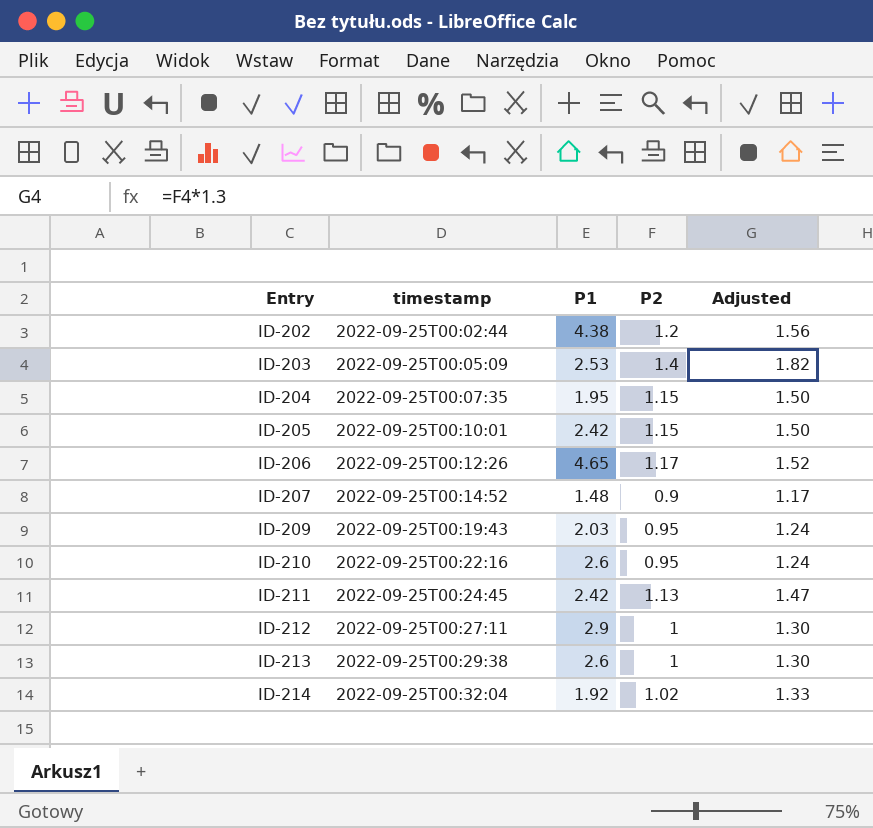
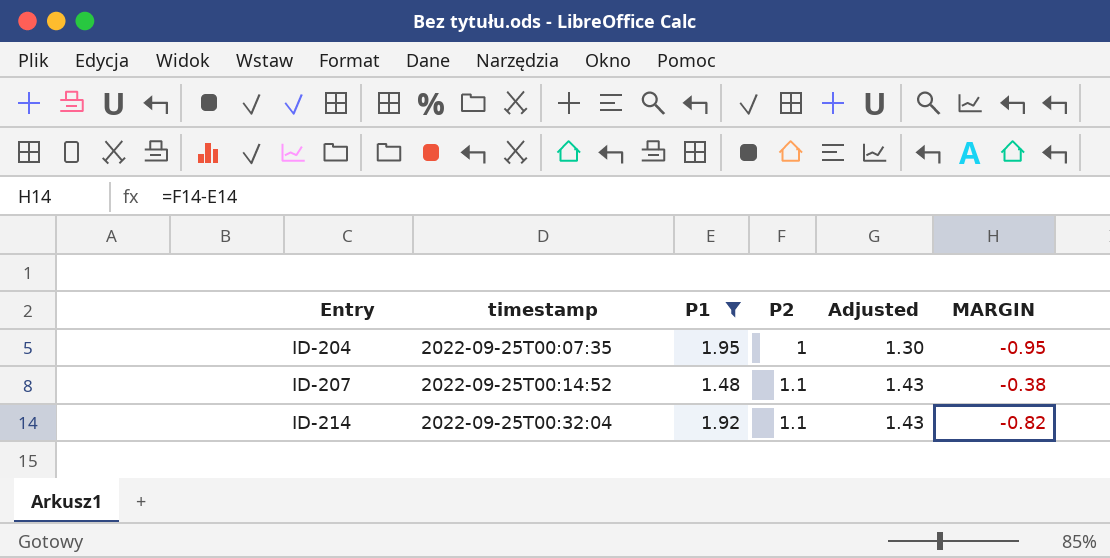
filter: none -> P1 <= 1.95
column MARGIN | formula: none -> [P2] - [P1]
ID-204 | P2: 1.15 -> 1
ID-204 | Adjusted: 1.50 -> 1.30
ID-207 | P2: 0.9 -> 1.1
ID-207 | Adjusted: 1.17 -> 1.43
ID-214 | P2: 1.02 -> 1.1
ID-214 | Adjusted: 1.33 -> 1.43

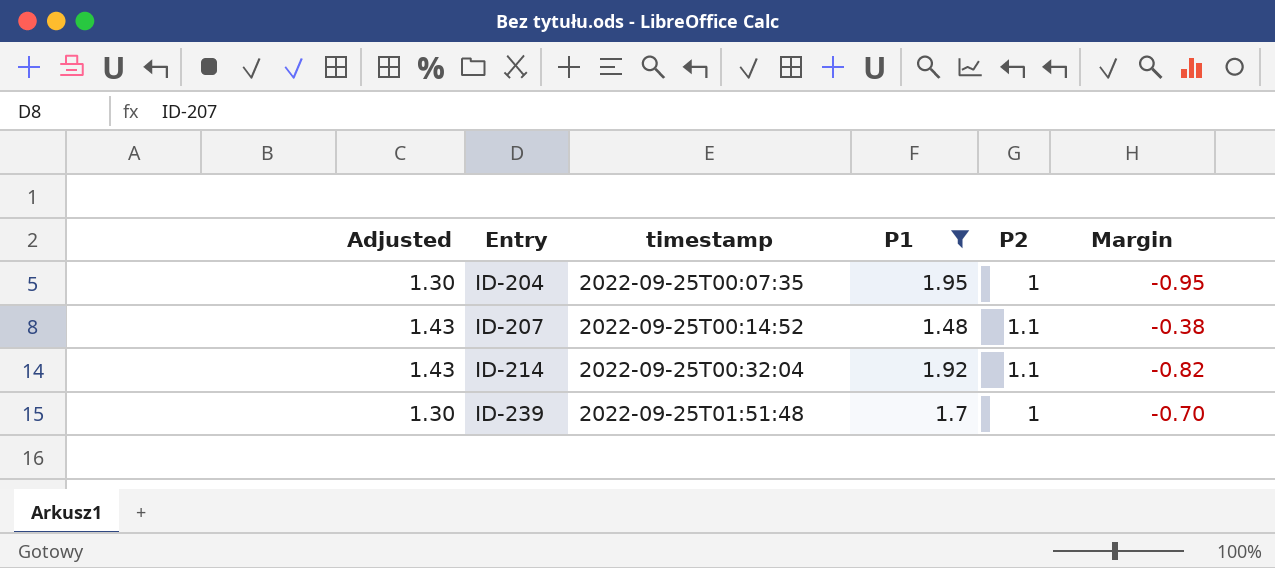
column Adjusted | position: 5 -> 1
column name: MARGIN -> Margin
row ID-239: none -> 1.30 | 2022-09-25T01:51:48 | 1.7 | 1 | -0.70

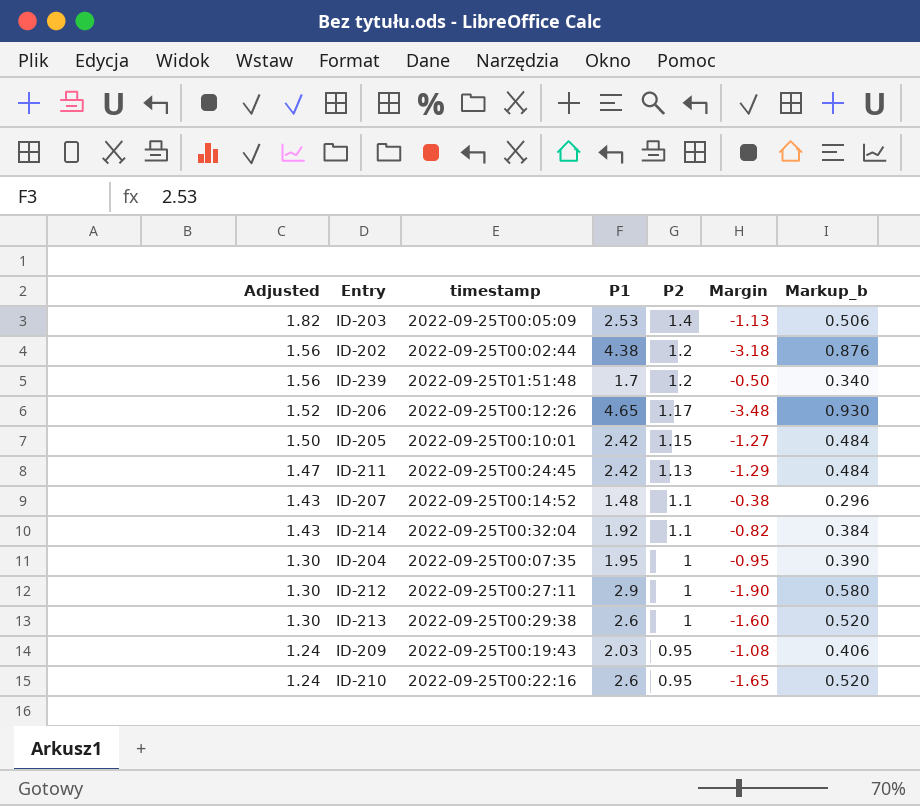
filter: P1 <= 1.95 -> none
row order: Entry ascending -> Adjusted descending
column Markup_b | formula: none -> [P1] * 0.2
ID-239 | Adjusted: 1.30 -> 1.56
ID-239 | P2: 1 -> 1.2
ID-239 | Margin: -0.70 -> -0.50

